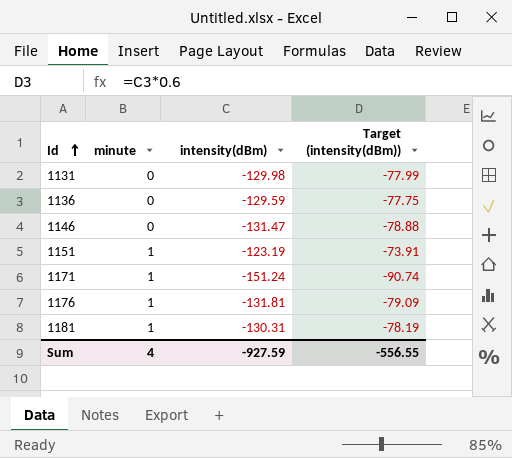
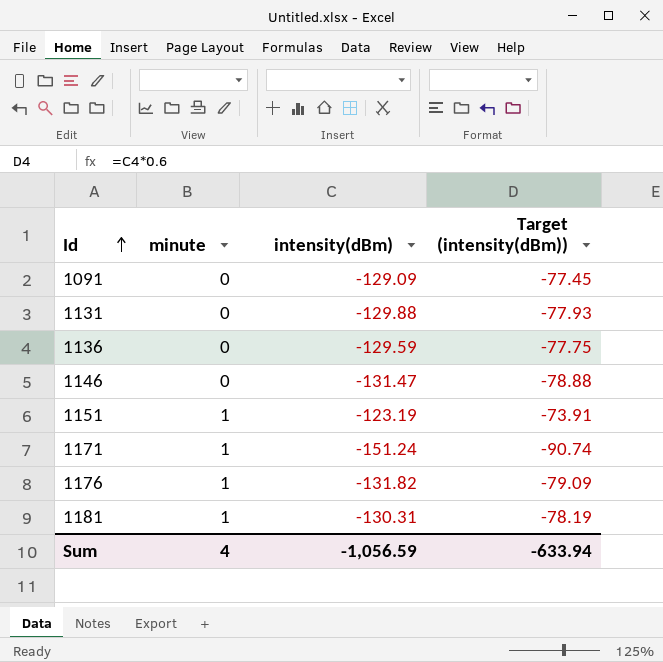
row 1091: none -> 0 | -129.09 | -77.45
1131 | intensity(dBm): -129.98 -> -129.88
1131 | Target (intensity(dBm)): -77.99 -> -77.93
1176 | intensity(dBm): -131.81 -> -131.82
Sum | intensity(dBm): -927.59 -> -1,056.59
Sum | Target (intensity(dBm)): -556.55 -> -633.94

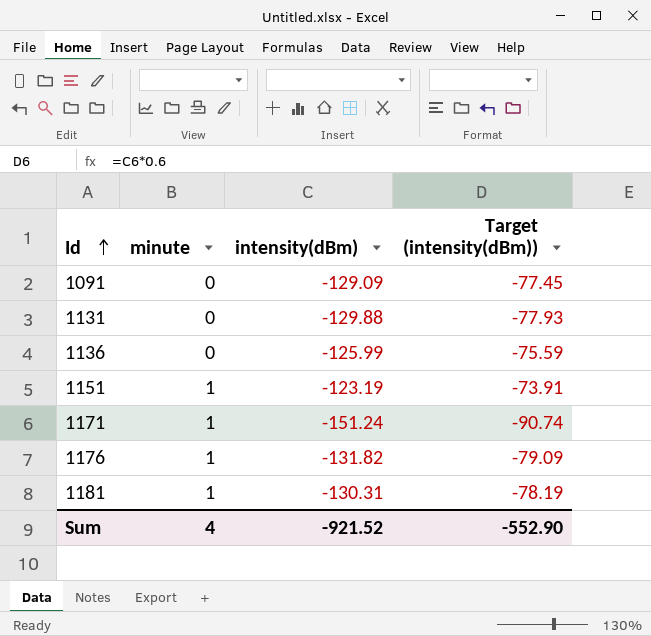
row 1146: 0 | -131.47 | -78.88 -> none
1136 | intensity(dBm): -129.59 -> -125.99
1136 | Target (intensity(dBm)): -77.75 -> -75.59
Sum | intensity(dBm): -1,056.59 -> -921.52
Sum | Target (intensity(dBm)): -633.94 -> -552.90

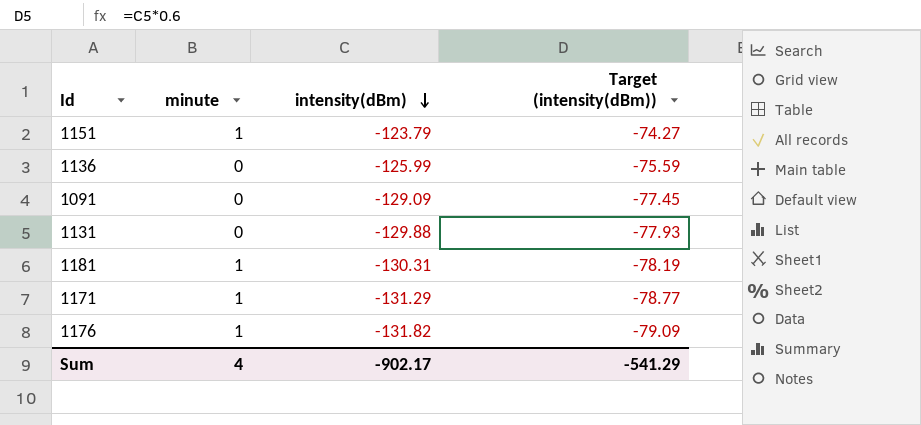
row order: Id ascending -> intensity(dBm) descending
1151 | intensity(dBm): -123.19 -> -123.79
1151 | Target (intensity(dBm)): -73.91 -> -74.27
1171 | intensity(dBm): -151.24 -> -131.29
1171 | Target (intensity(dBm)): -90.74 -> -78.77
Sum | intensity(dBm): -921.52 -> -902.17
Sum | Target (intensity(dBm)): -552.90 -> -541.29

